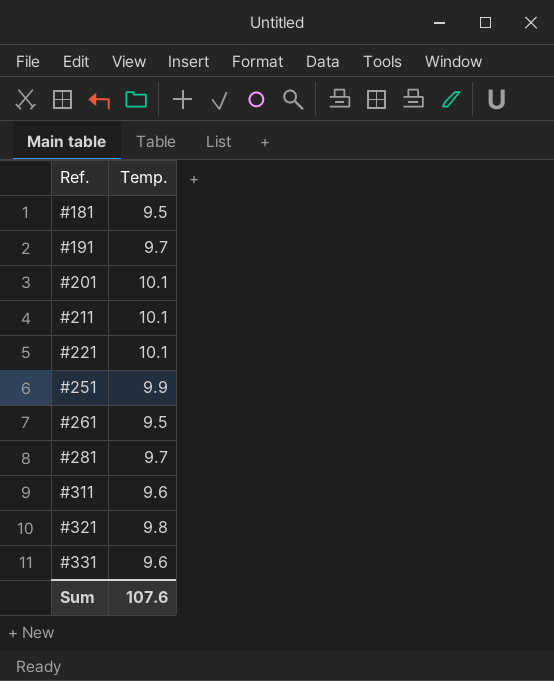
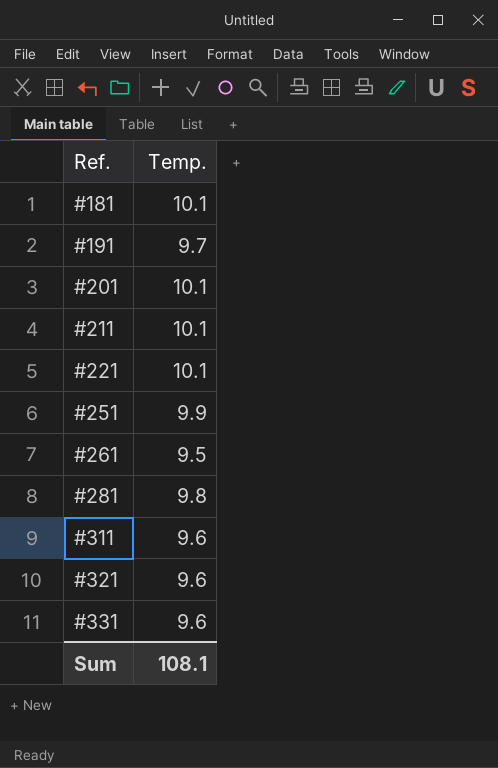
#181 | Temp.: 9.5 -> 10.1
#281 | Temp.: 9.7 -> 9.8
#321 | Temp.: 9.8 -> 9.6
Sum | Temp.: 107.6 -> 108.1

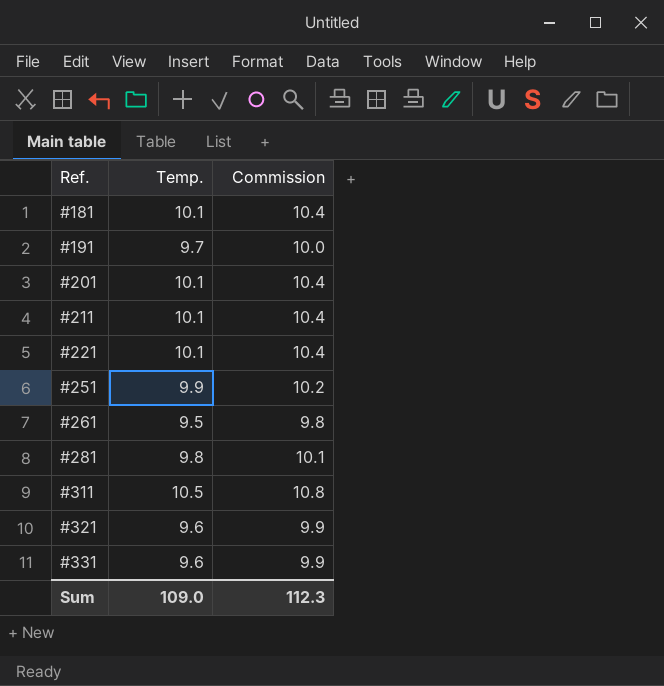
column Commission | formula: none -> [Temp.] * 1.03
#311 | Temp.: 9.6 -> 10.5
Sum | Temp.: 108.1 -> 109.0

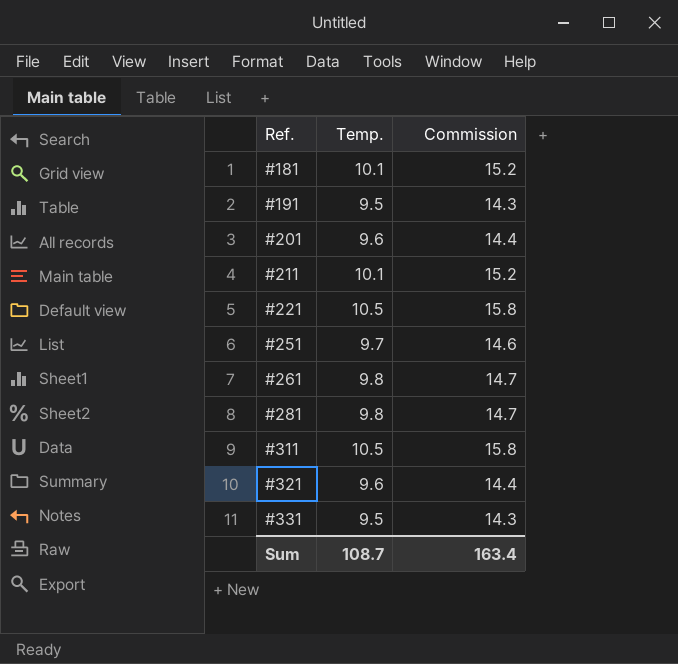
column Commission | formula: [Temp.] * 1.03 -> [Temp.] * 1.5
#191 | Temp.: 9.7 -> 9.5
#201 | Temp.: 10.1 -> 9.6
#221 | Temp.: 10.1 -> 10.5
#251 | Temp.: 9.9 -> 9.7
#261 | Temp.: 9.5 -> 9.8
#331 | Temp.: 9.6 -> 9.5
Sum | Temp.: 109.0 -> 108.7
Sum | Commission: 112.3 -> 163.4

